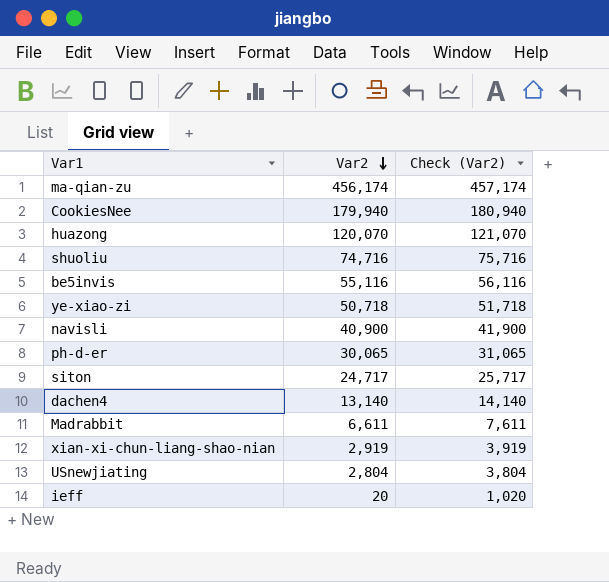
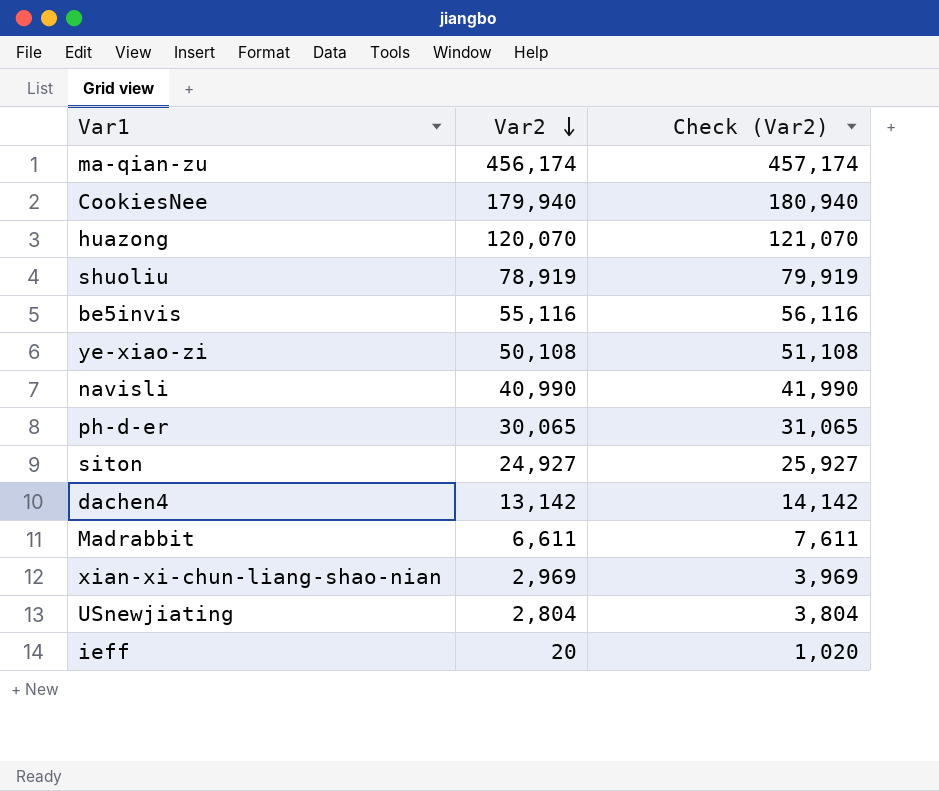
shuoliu | Var2: 74,716 -> 78,919
shuoliu | Check (Var2): 75,716 -> 79,919
ye-xiao-zi | Var2: 50,718 -> 50,108
ye-xiao-zi | Check (Var2): 51,718 -> 51,108
navisli | Var2: 40,900 -> 40,990
navisli | Check (Var2): 41,900 -> 41,990
siton | Var2: 24,717 -> 24,927
siton | Check (Var2): 25,717 -> 25,927
dachen4 | Var2: 13,140 -> 13,142
dachen4 | Check (Var2): 14,140 -> 14,142
xian-xi-chun-liang-shao-nian | Var2: 2,919 -> 2,969
xian-xi-chun-liang-shao-nian | Check (Var2): 3,919 -> 3,969

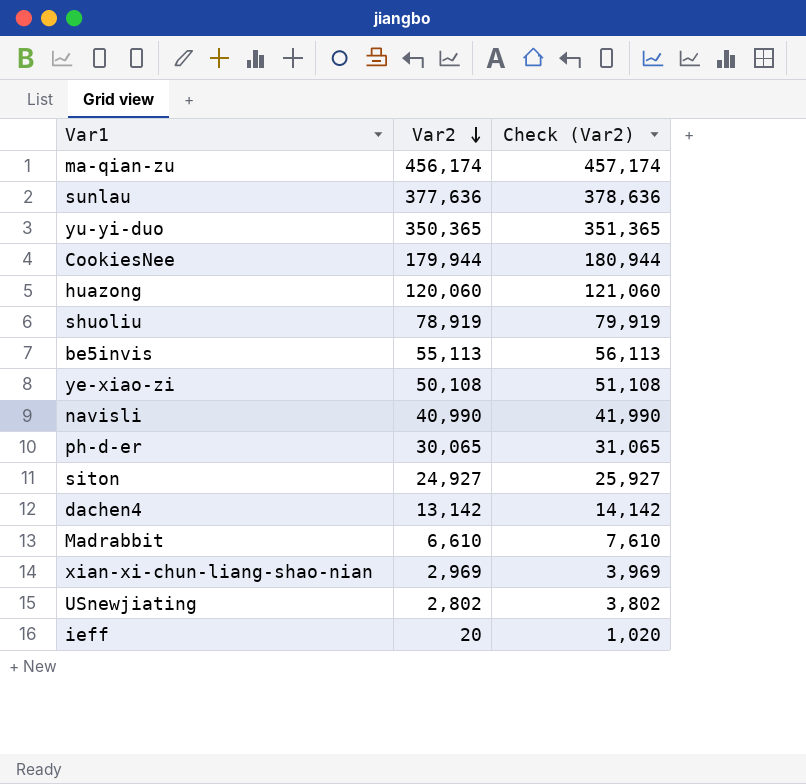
row sunlau: none -> 377,636 | 378,636
row yu-yi-duo: none -> 350,365 | 351,365
CookiesNee | Var2: 179,940 -> 179,944
CookiesNee | Check (Var2): 180,940 -> 180,944
huazong | Var2: 120,070 -> 120,060
huazong | Check (Var2): 121,070 -> 121,060
be5invis | Var2: 55,116 -> 55,113
be5invis | Check (Var2): 56,116 -> 56,113
Madrabbit | Var2: 6,611 -> 6,610
Madrabbit | Check (Var2): 7,611 -> 7,610
USnewjiating | Var2: 2,804 -> 2,802
USnewjiating | Check (Var2): 3,804 -> 3,802

